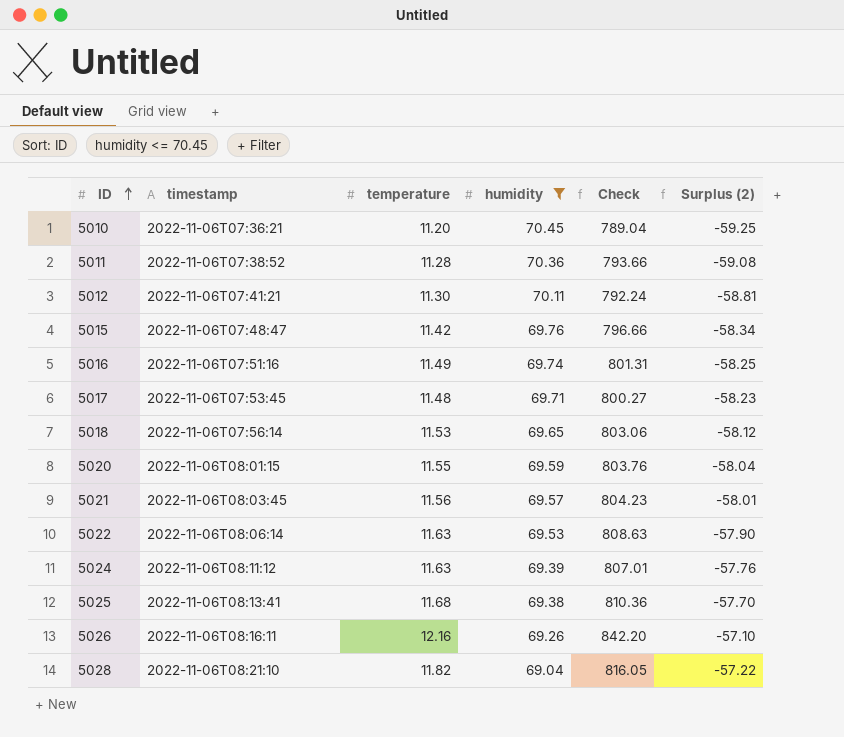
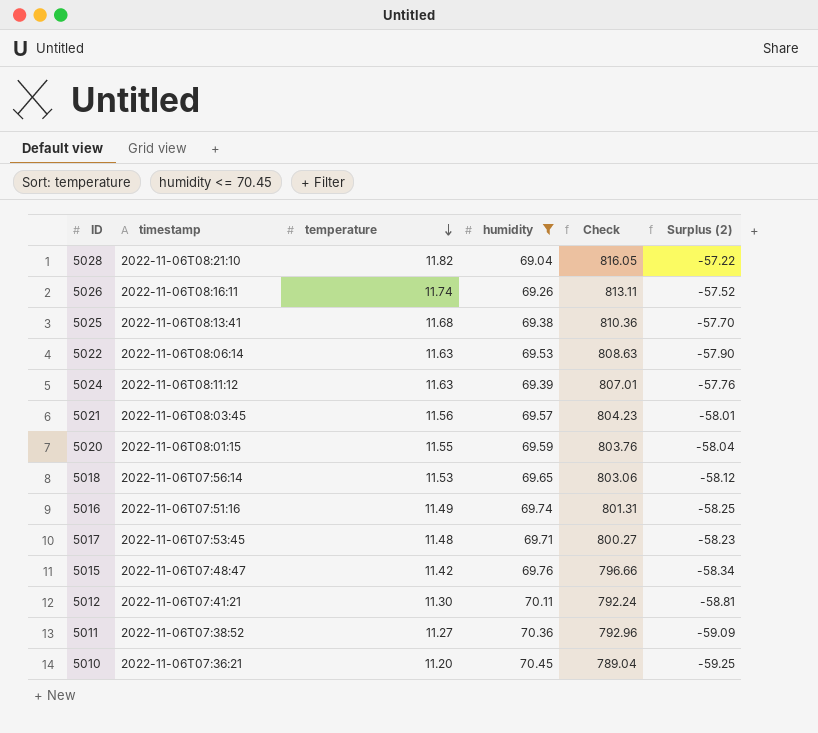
row order: ID ascending -> temperature descending
5026 | temperature: 12.16 -> 11.74
5026 | Check: 842.20 -> 813.11
5026 | Surplus (2): -57.10 -> -57.52
5011 | temperature: 11.28 -> 11.27
5011 | Check: 793.66 -> 792.96
5011 | Surplus (2): -59.08 -> -59.09

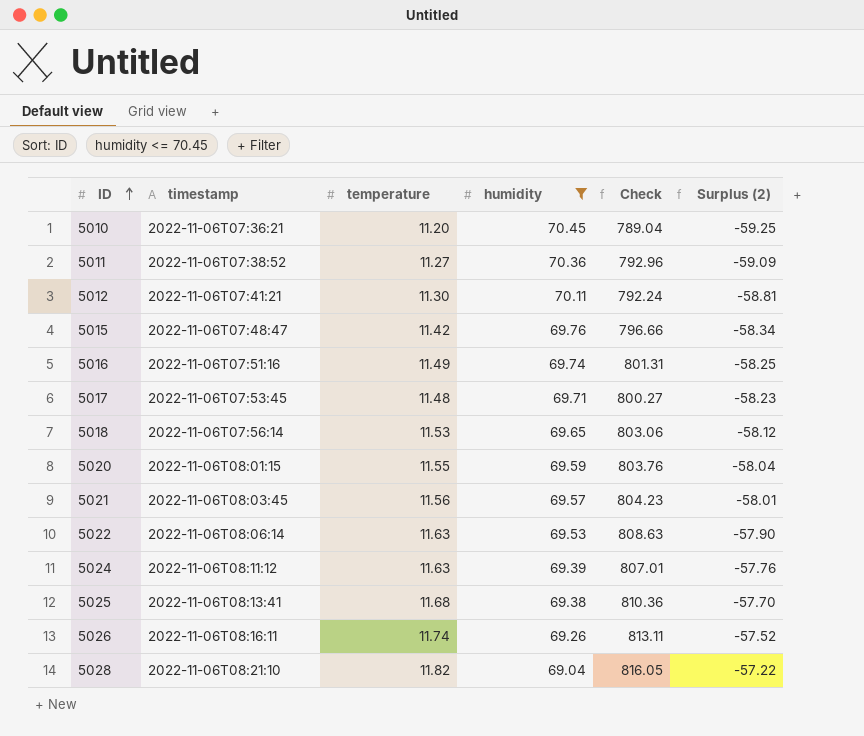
row order: temperature descending -> ID ascending

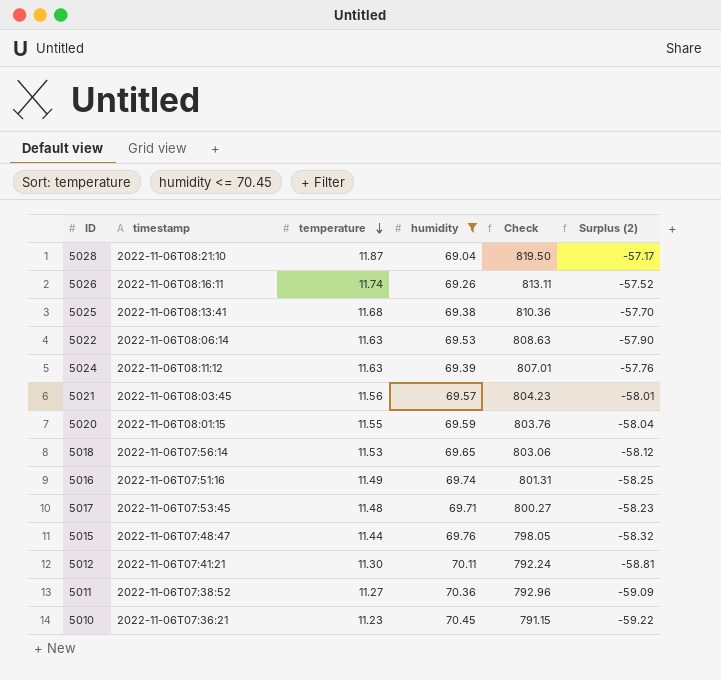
row order: ID ascending -> temperature descending
5028 | temperature: 11.82 -> 11.87
5028 | Check: 816.05 -> 819.50
5028 | Surplus (2): -57.22 -> -57.17
5015 | temperature: 11.42 -> 11.44
5015 | Check: 796.66 -> 798.05
5015 | Surplus (2): -58.34 -> -58.32
5010 | temperature: 11.20 -> 11.23
5010 | Check: 789.04 -> 791.15
5010 | Surplus (2): -59.25 -> -59.22

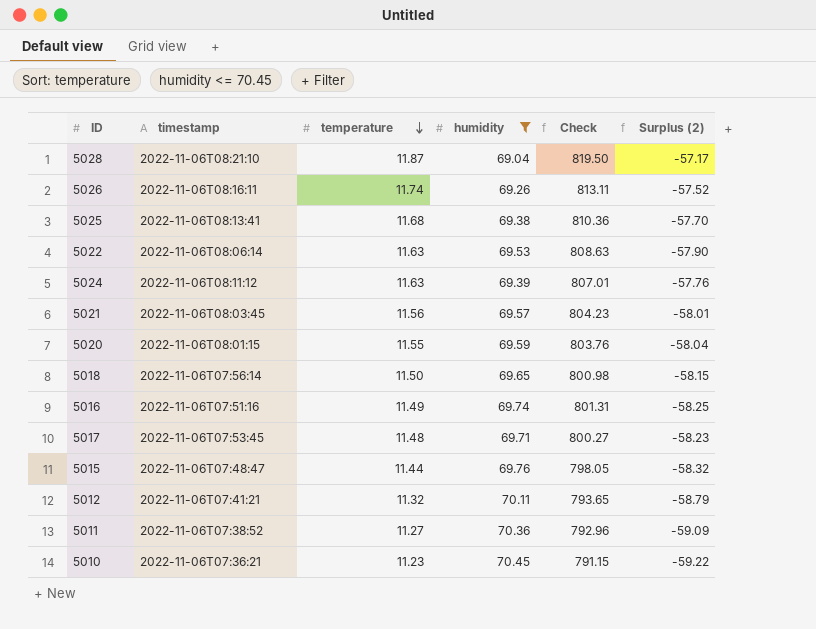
5018 | temperature: 11.53 -> 11.50
5018 | Check: 803.06 -> 800.98
5018 | Surplus (2): -58.12 -> -58.15
5012 | temperature: 11.30 -> 11.32
5012 | Check: 792.24 -> 793.65
5012 | Surplus (2): -58.81 -> -58.79

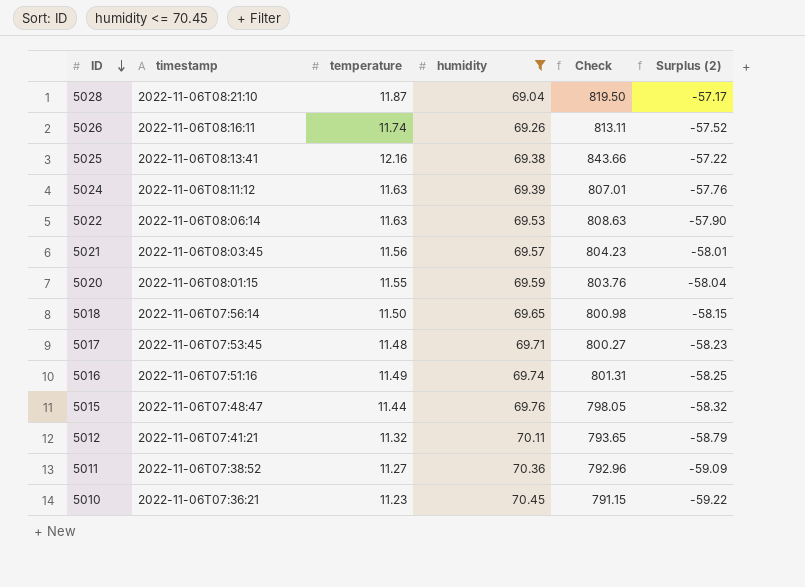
row order: temperature descending -> ID descending
5025 | temperature: 11.68 -> 12.16
5025 | Check: 810.36 -> 843.66
5025 | Surplus (2): -57.70 -> -57.22

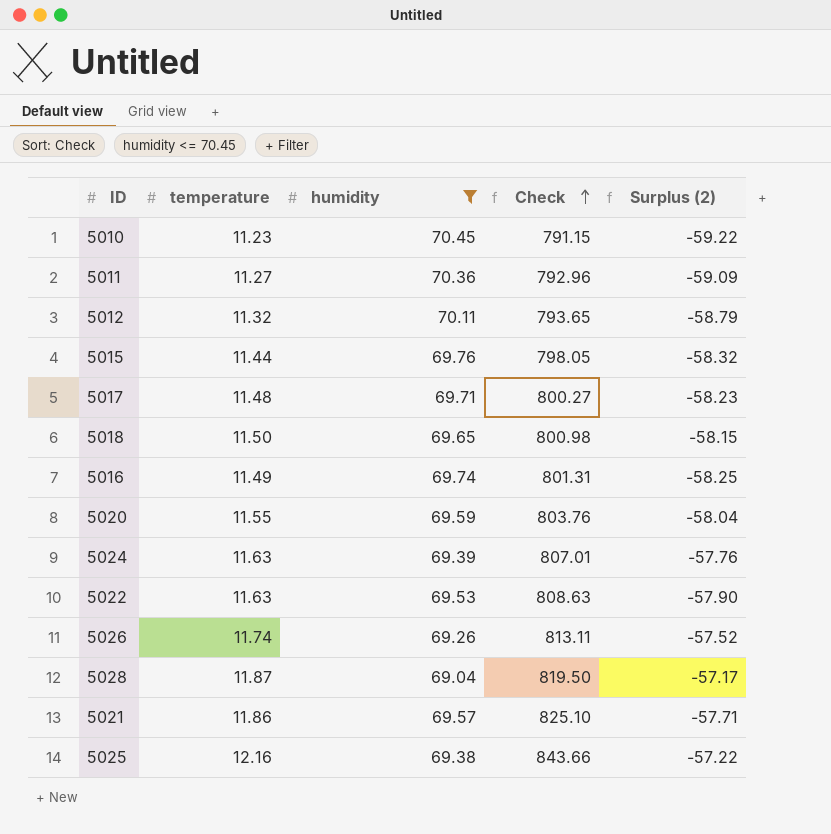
row order: ID descending -> Check ascending
column timestamp | position: 2 -> none
5021 | temperature: 11.56 -> 11.86
5021 | Check: 804.23 -> 825.10
5021 | Surplus (2): -58.01 -> -57.71

